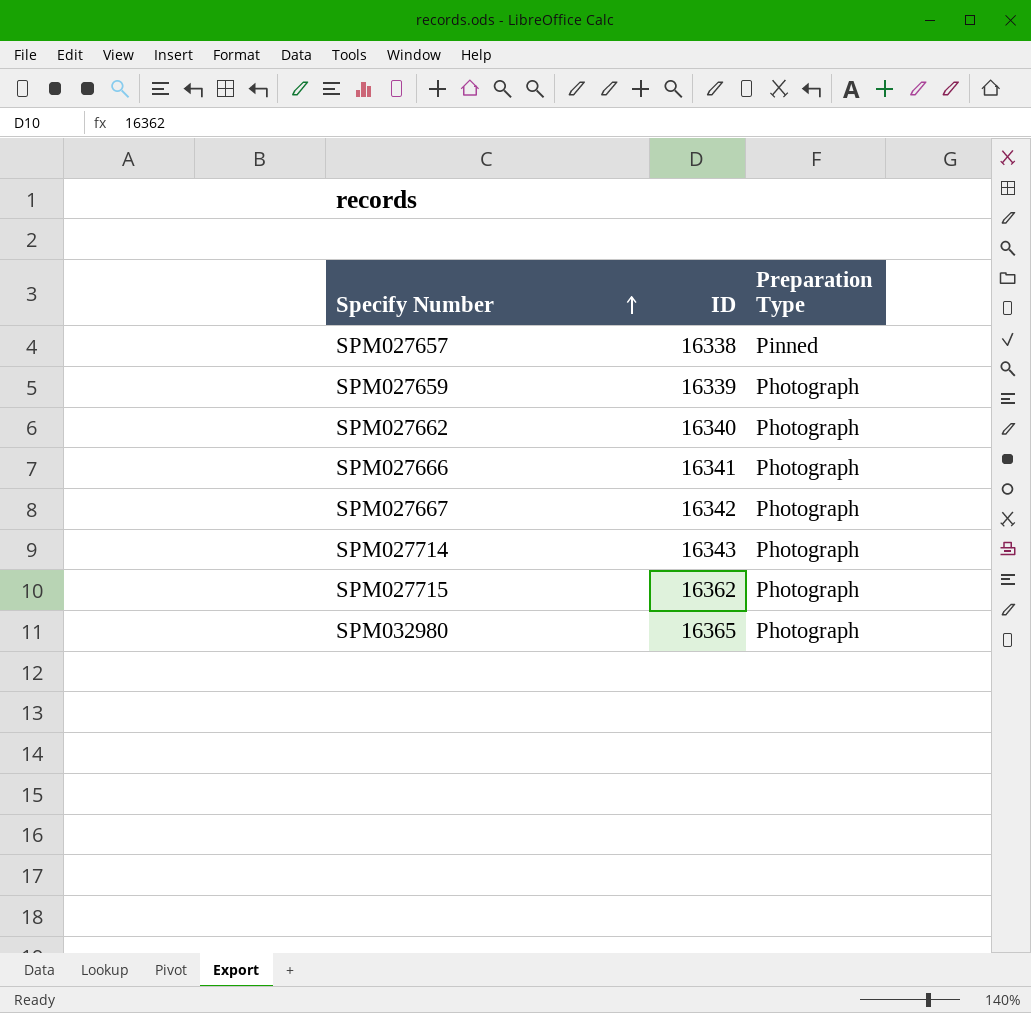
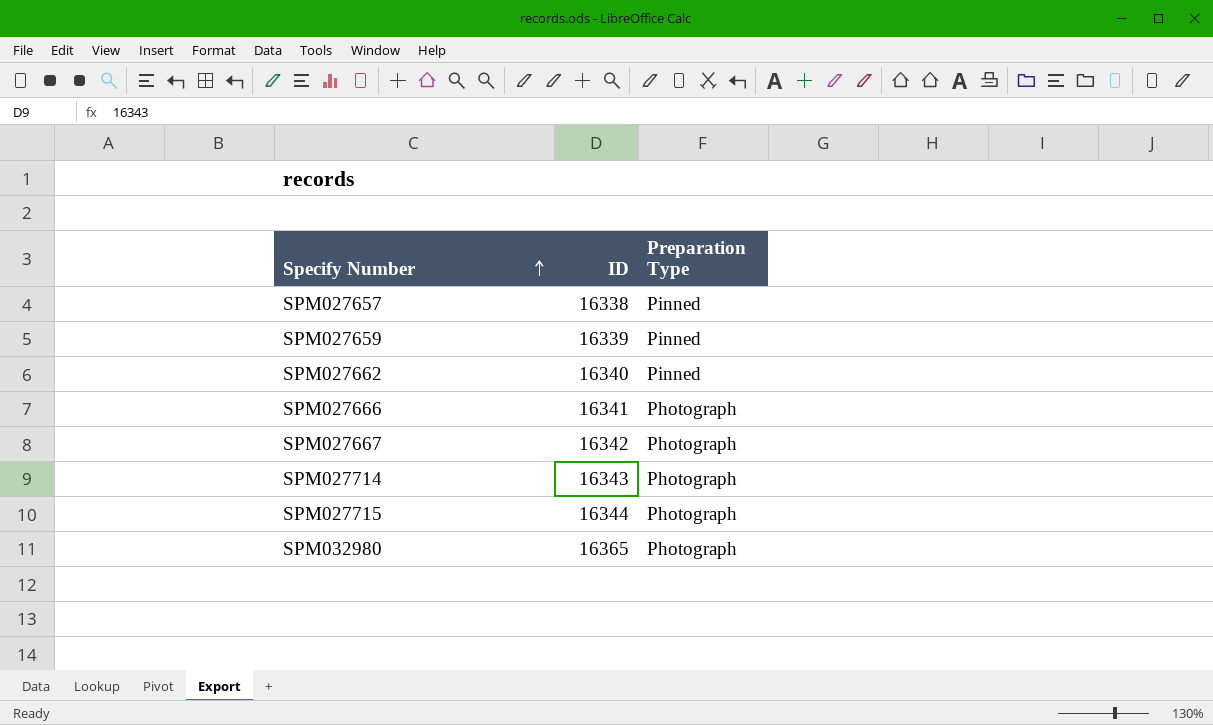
SPM027659 | Preparation Type: Photograph -> Pinned
SPM027662 | Preparation Type: Photograph -> Pinned
SPM027715 | ID: 16362 -> 16344

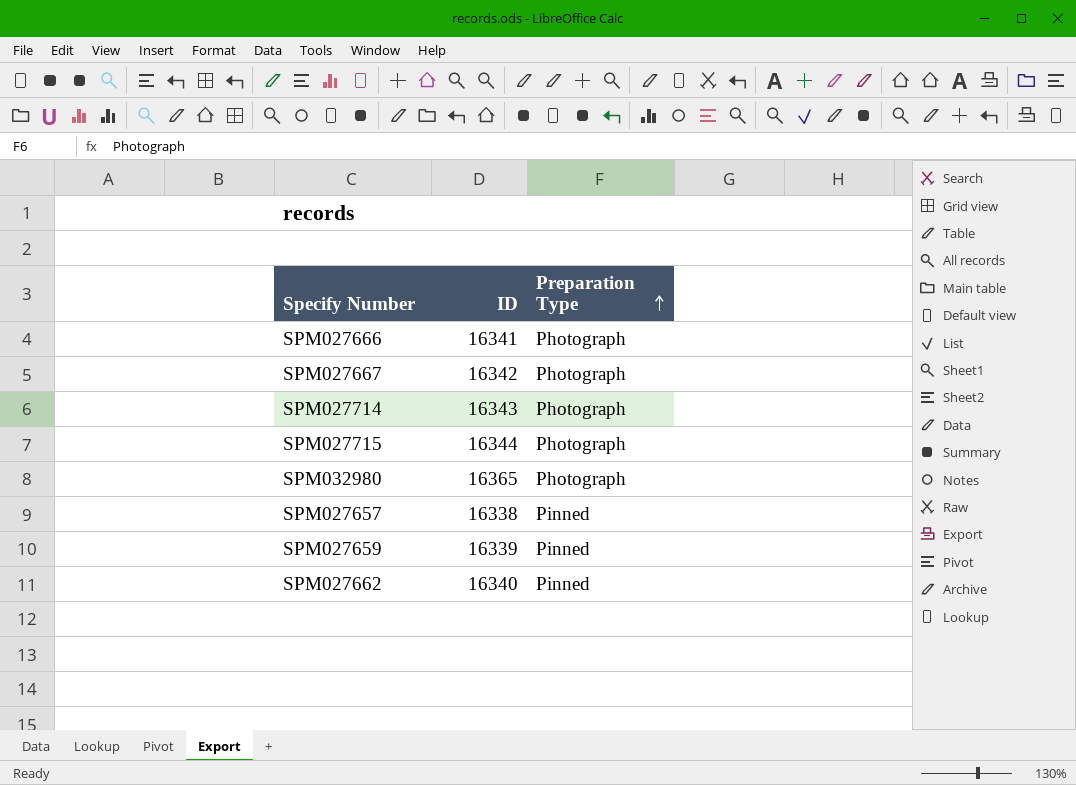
row order: Specify Number ascending -> Preparation Type ascending

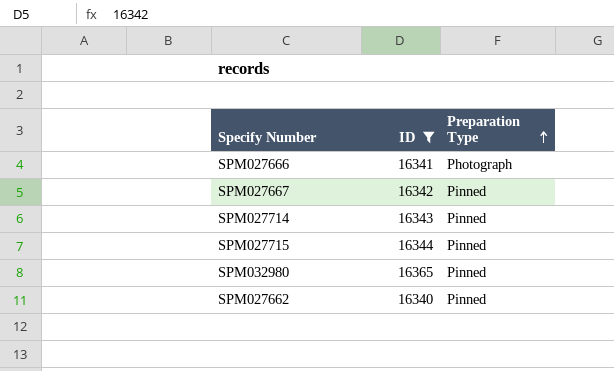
filter: none -> ID >= 16340
SPM027667 | Preparation Type: Photograph -> Pinned
SPM027714 | Preparation Type: Photograph -> Pinned
SPM027715 | Preparation Type: Photograph -> Pinned
SPM032980 | Preparation Type: Photograph -> Pinned

